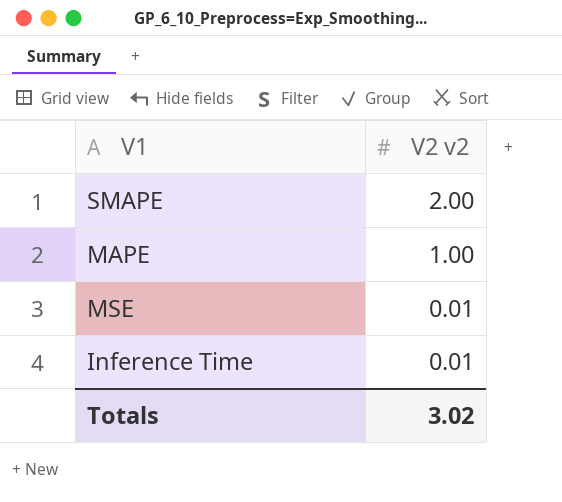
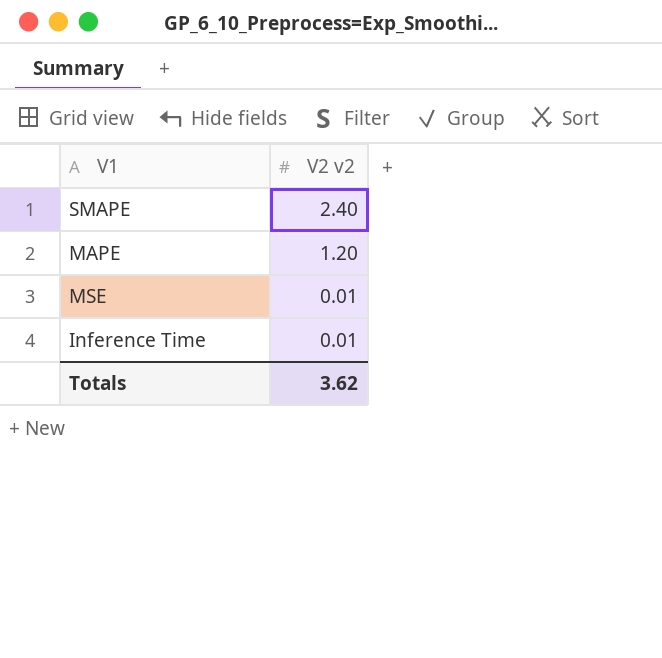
SMAPE | V2 v2: 2.00 -> 2.40
MAPE | V2 v2: 1.00 -> 1.20
Totals | V2 v2: 3.02 -> 3.62

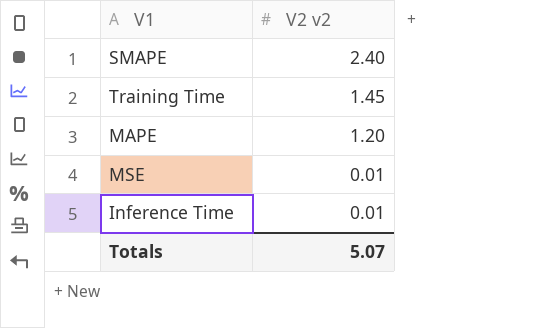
row Training Time: none -> 1.45
Totals | V2 v2: 3.62 -> 5.07

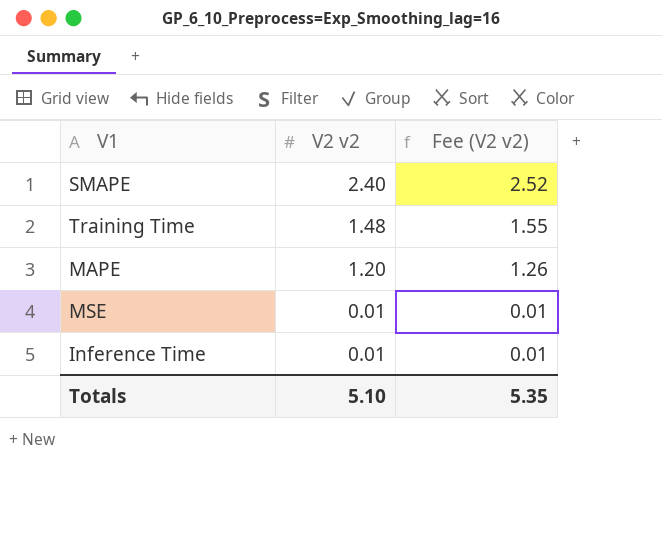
column Fee (V2 v2) | formula: none -> [V2 v2] * 1.05
Training Time | V2 v2: 1.45 -> 1.48
Totals | V2 v2: 5.07 -> 5.10

